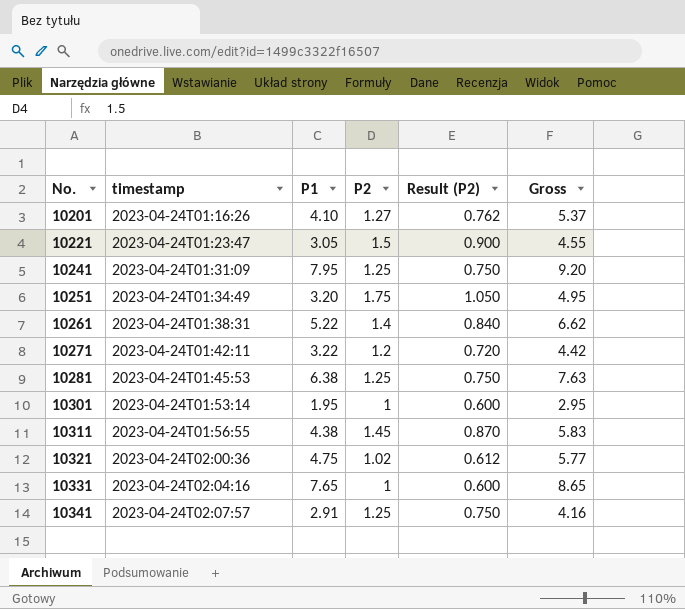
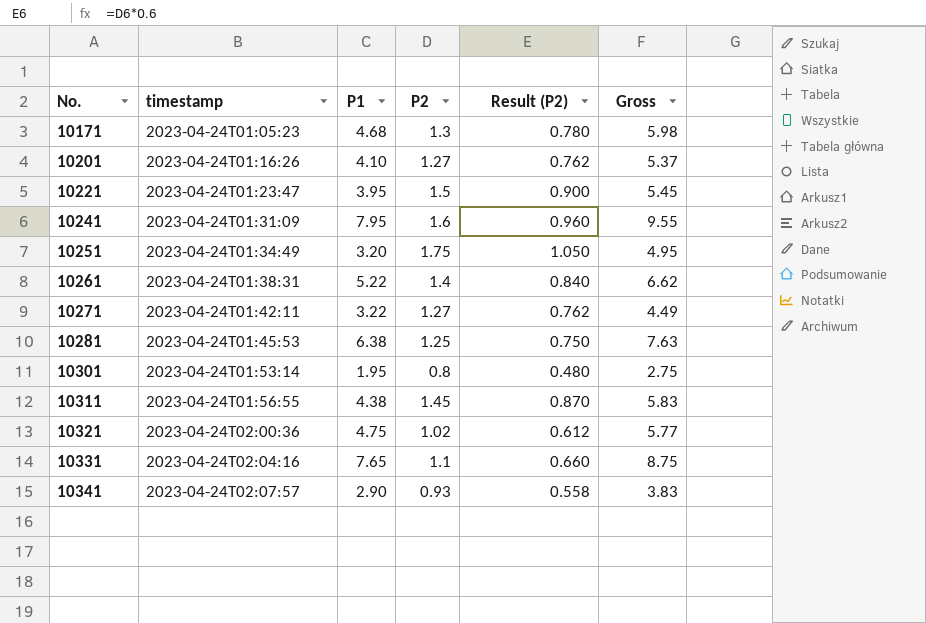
row 10171: none -> 2023-04-24T01:05:23 | 4.68 | 1.3 | 0.780 | 5.98
10221 | P1: 3.05 -> 3.95
10221 | Gross: 4.55 -> 5.45
10241 | P2: 1.25 -> 1.6
10241 | Result (P2): 0.750 -> 0.960
10241 | Gross: 9.20 -> 9.55
10271 | P2: 1.2 -> 1.27
10271 | Result (P2): 0.720 -> 0.762
10271 | Gross: 4.42 -> 4.49
10301 | P2: 1 -> 0.8
10301 | Result (P2): 0.600 -> 0.480
10301 | Gross: 2.95 -> 2.75
10331 | P2: 1 -> 1.1
10331 | Result (P2): 0.600 -> 0.660
10331 | Gross: 8.65 -> 8.75
10341 | P1: 2.91 -> 2.90
10341 | P2: 1.25 -> 0.93
10341 | Result (P2): 0.750 -> 0.558
10341 | Gross: 4.16 -> 3.83

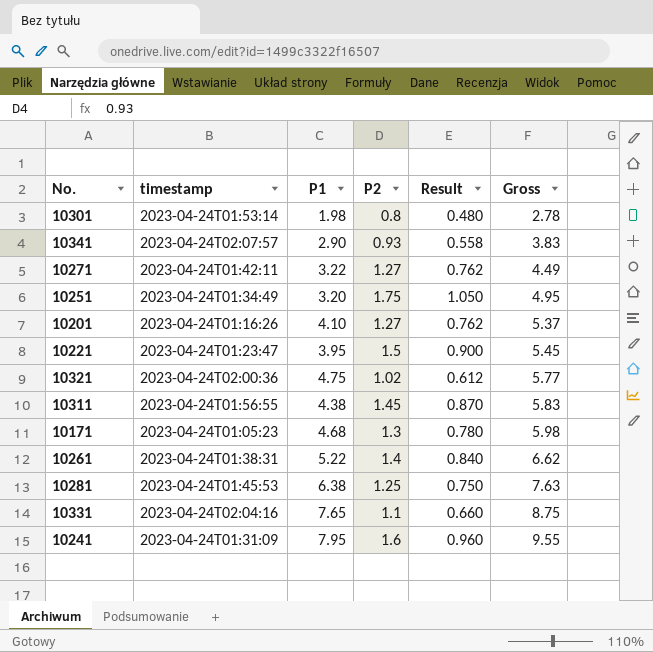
row order: No. ascending -> Gross ascending
column name: Result (P2) -> Result
10301 | P1: 1.95 -> 1.98
10301 | Gross: 2.75 -> 2.78

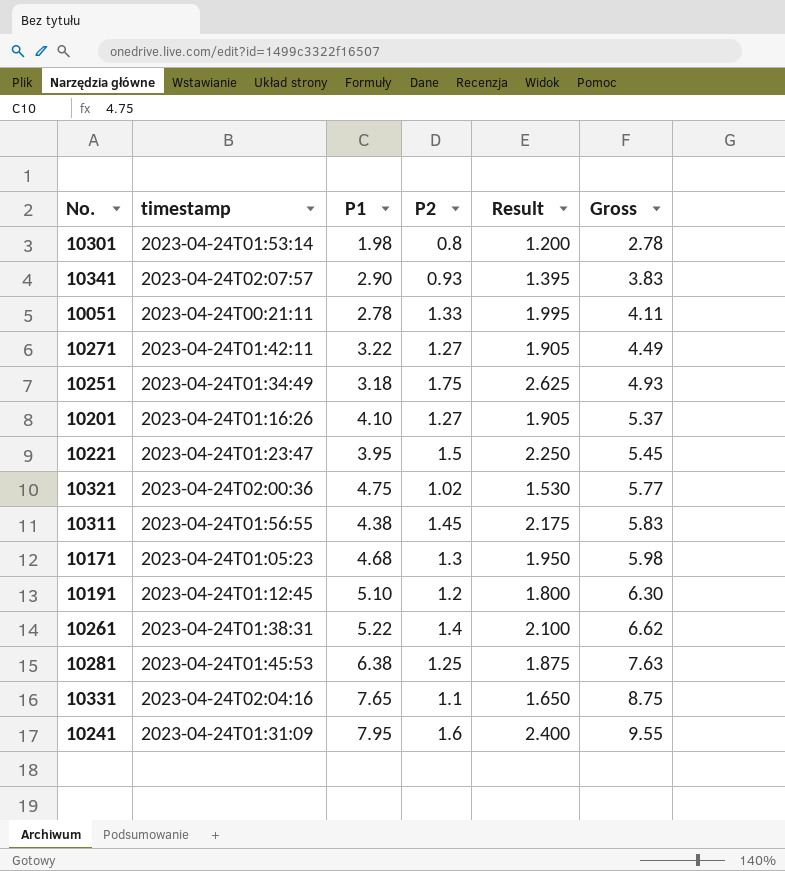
column Result | formula: [P2] * 0.6 -> [P2] * 1.5
row 10051: none -> 2023-04-24T00:21:11 | 2.78 | 1.33 | 1.995 | 4.11
10251 | P1: 3.20 -> 3.18
10251 | Gross: 4.95 -> 4.93
row 10191: none -> 2023-04-24T01:12:45 | 5.10 | 1.2 | 1.800 | 6.30

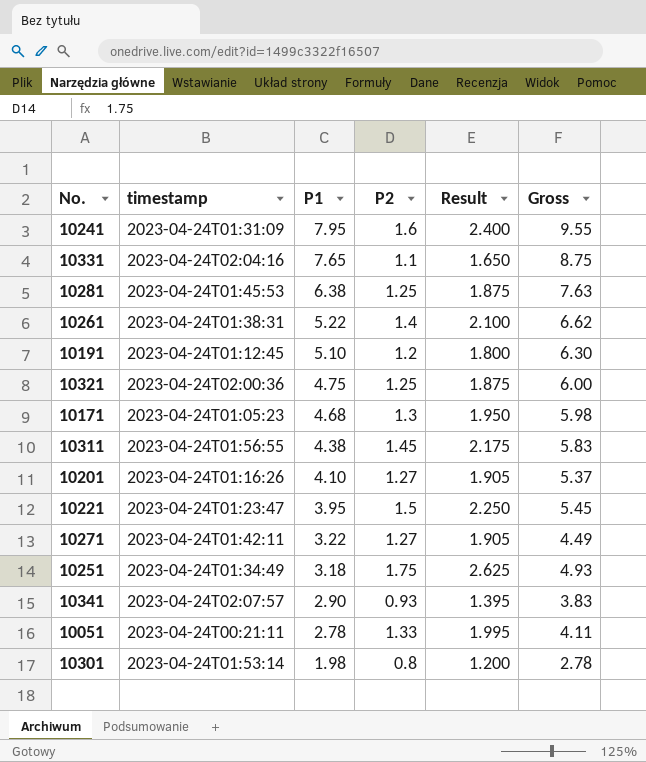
row order: Gross ascending -> P1 descending
10321 | P2: 1.02 -> 1.25
10321 | Result: 1.530 -> 1.875
10321 | Gross: 5.77 -> 6.00

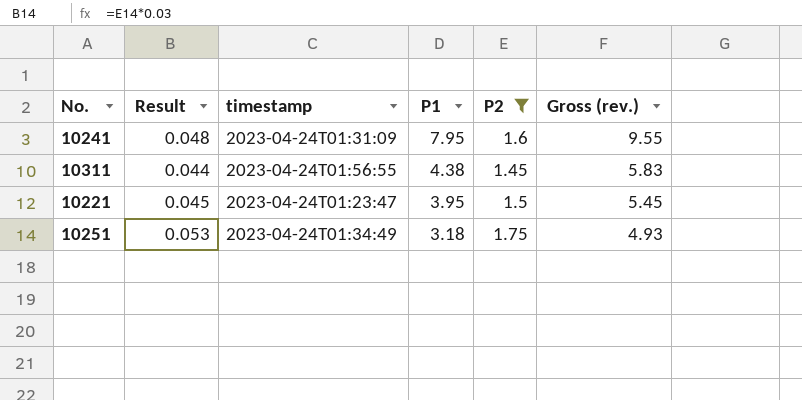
filter: none -> P2 >= 1.45
column Result | formula: [P2] * 1.5 -> [P2] * 0.03
column Result | position: 5 -> 2
column name: Gross -> Gross (rev.)

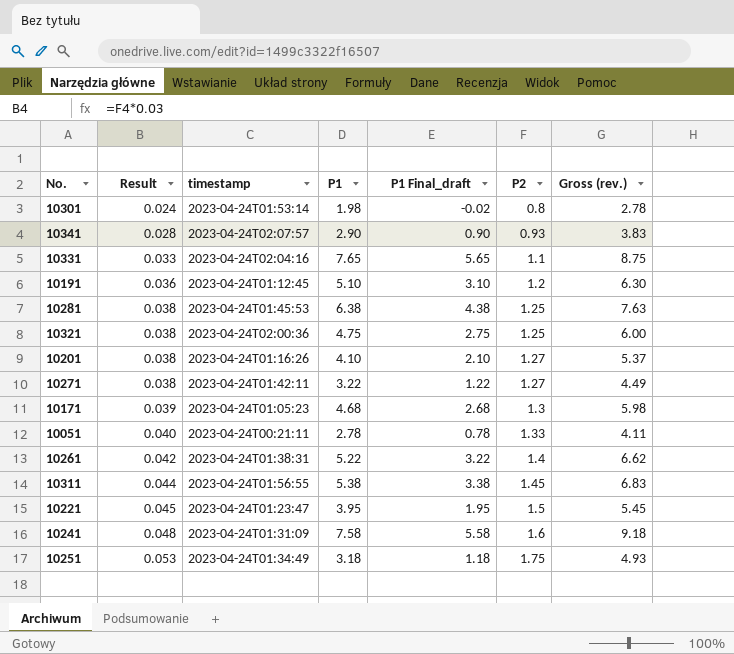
filter: P2 >= 1.45 -> none
row order: P1 descending -> Result ascending
column P1 Final_draft | formula: none -> [P1] - 2
10311 | P1: 4.38 -> 5.38
10311 | Gross (rev.): 5.83 -> 6.83
10241 | P1: 7.95 -> 7.58
10241 | Gross (rev.): 9.55 -> 9.18

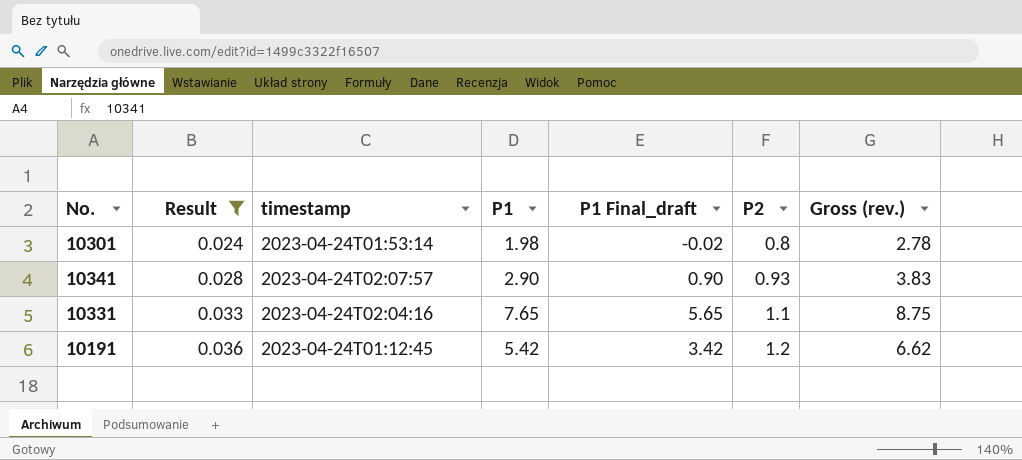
filter: none -> Result <= 0.036
10191 | P1: 5.10 -> 5.42
10191 | P1 Final_draft: 3.10 -> 3.42
10191 | Gross (rev.): 6.30 -> 6.62

